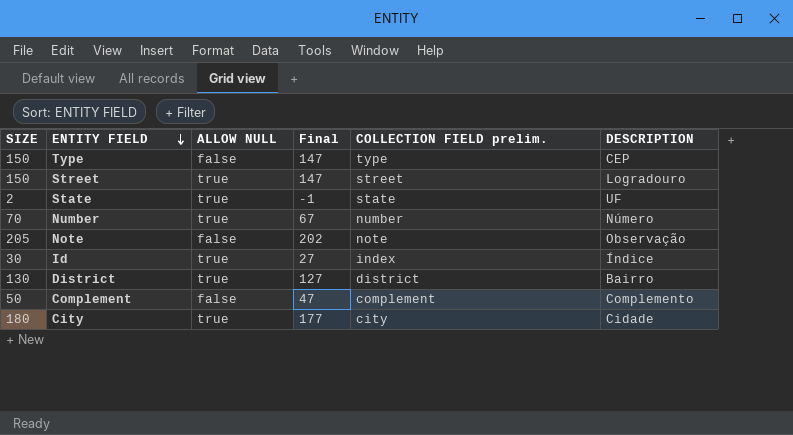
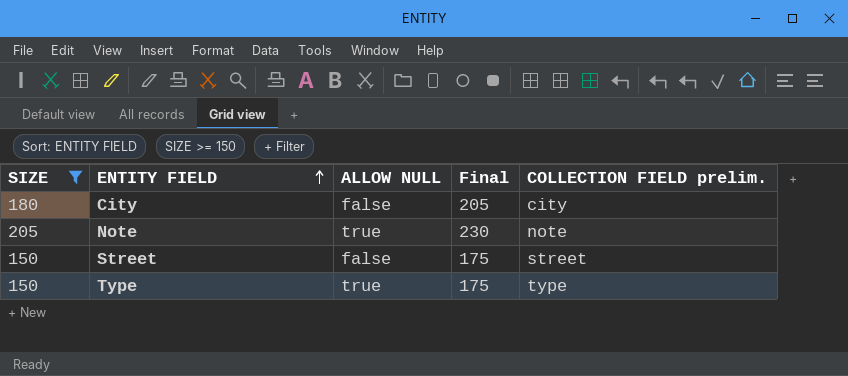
filter: none -> SIZE >= 150
row order: ENTITY FIELD descending -> ENTITY FIELD ascending
column DESCRIPTION | position: 6 -> none
column Final | formula: [SIZE] - 3 -> [SIZE] + 25
City | ALLOW NULL: true -> false
Note | ALLOW NULL: false -> true
Street | ALLOW NULL: true -> false
Type | ALLOW NULL: false -> true

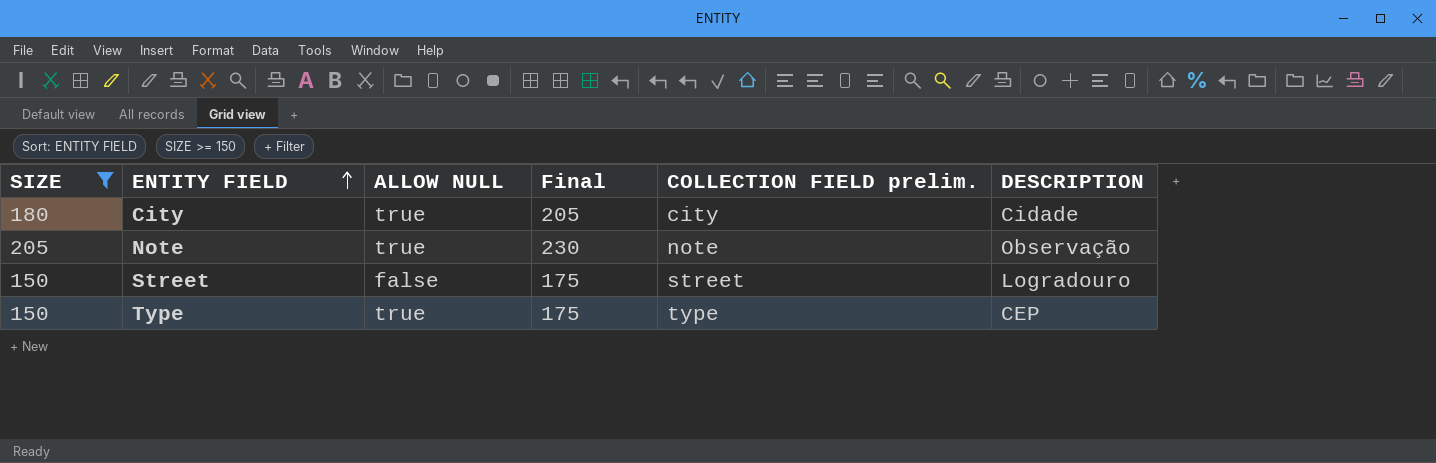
column DESCRIPTION | position: none -> 6
City | ALLOW NULL: false -> true

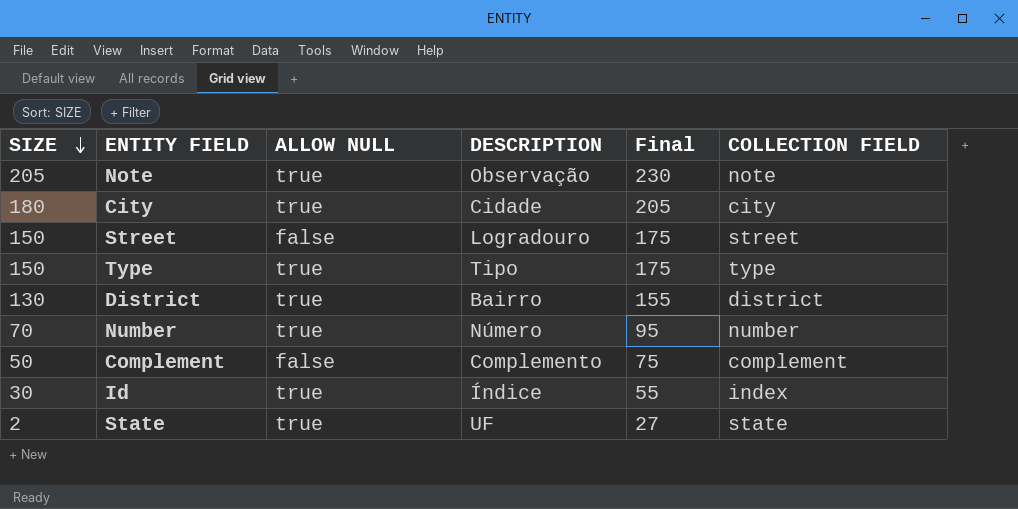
filter: SIZE >= 150 -> none
row order: ENTITY FIELD ascending -> SIZE descending
column DESCRIPTION | position: 6 -> 4
column name: COLLECTION FIELD prelim. -> COLLECTION FIELD
Type | DESCRIPTION: CEP -> Tipo

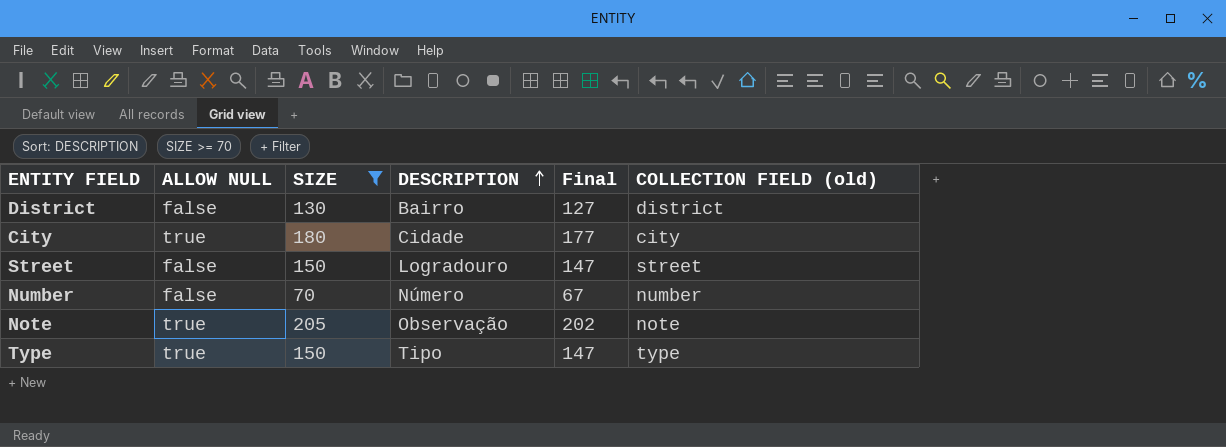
filter: none -> SIZE >= 70
row order: SIZE descending -> DESCRIPTION ascending
column SIZE | position: 1 -> 3
column Final | formula: [SIZE] + 25 -> [SIZE] - 3
column name: COLLECTION FIELD -> COLLECTION FIELD (old)
District | ALLOW NULL: true -> false
Number | ALLOW NULL: true -> false

